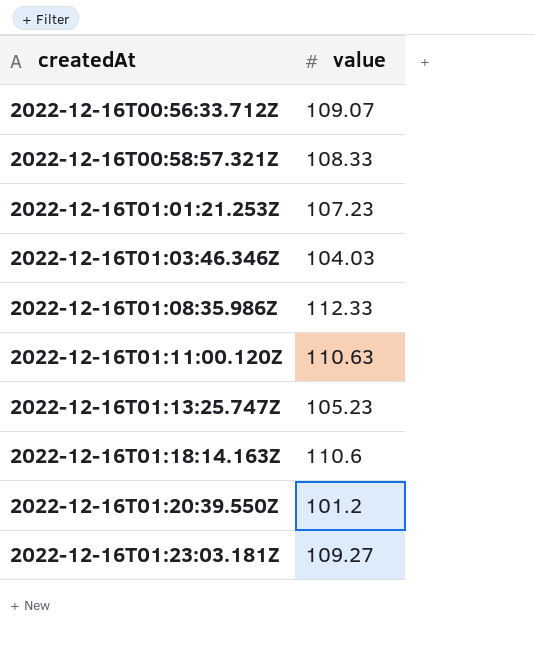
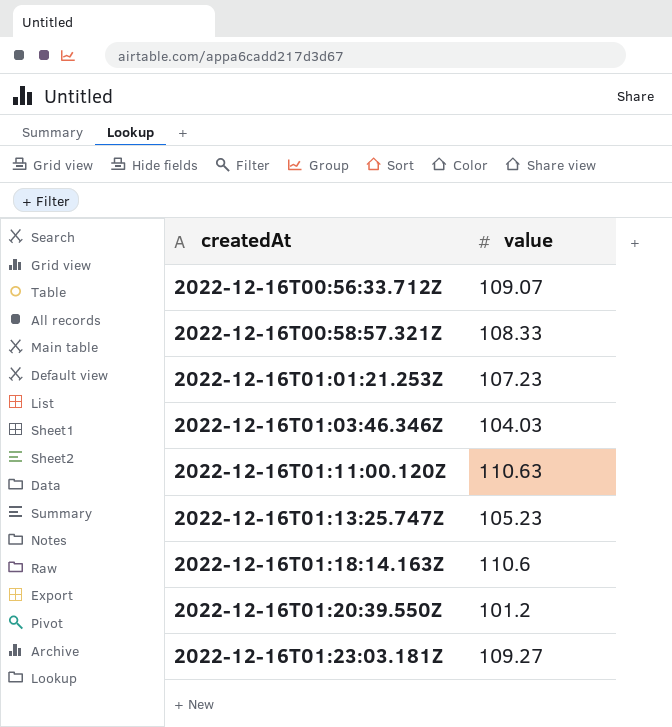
row 2022-12-16T01:08:35.986Z: 112.33 -> none

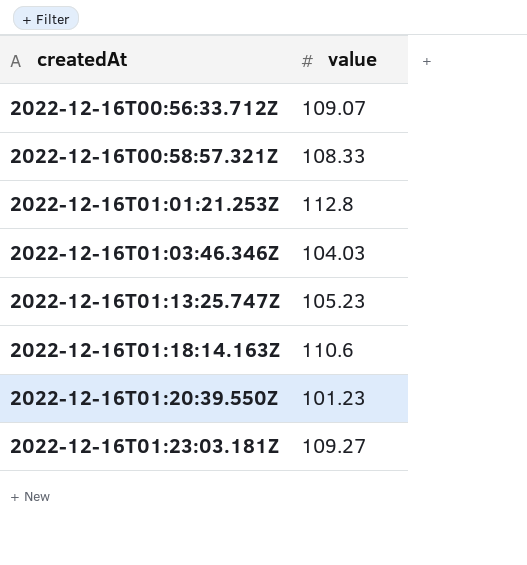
row 2022-12-16T01:11:00.120Z: 110.63 -> none
2022-12-16T01:01:21.253Z | value: 107.23 -> 112.8
2022-12-16T01:20:39.550Z | value: 101.2 -> 101.23

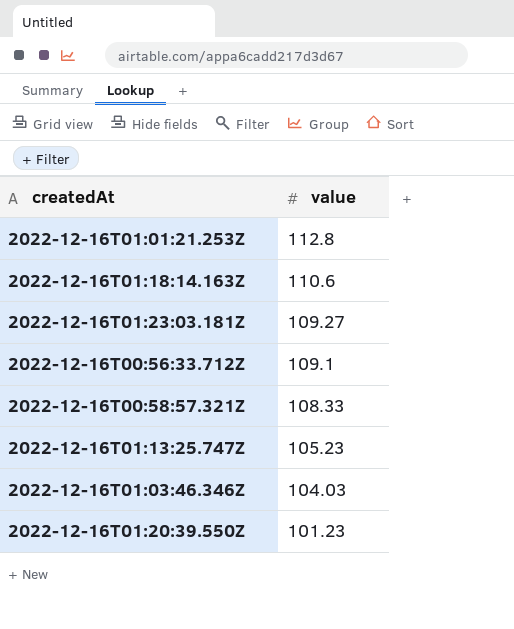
row order: createdAt ascending -> value descending
2022-12-16T00:56:33.712Z | value: 109.07 -> 109.1

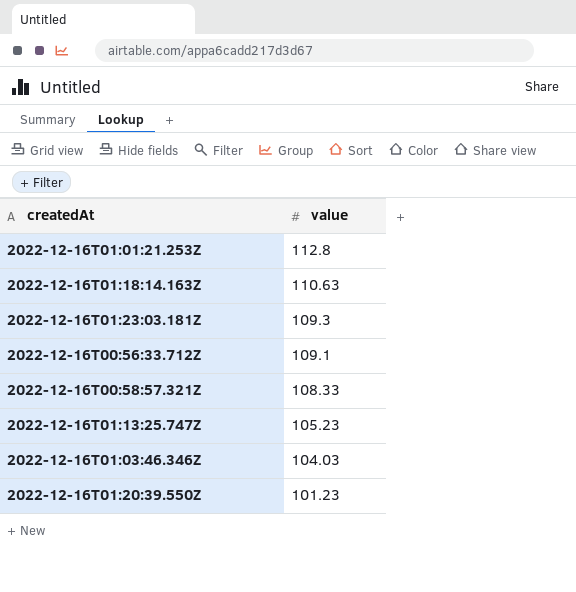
2022-12-16T01:18:14.163Z | value: 110.6 -> 110.63
2022-12-16T01:23:03.181Z | value: 109.27 -> 109.3

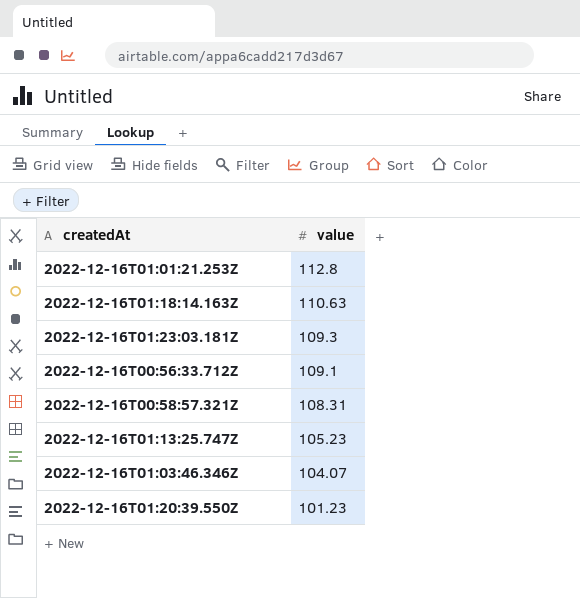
2022-12-16T00:58:57.321Z | value: 108.33 -> 108.31
2022-12-16T01:03:46.346Z | value: 104.03 -> 104.07

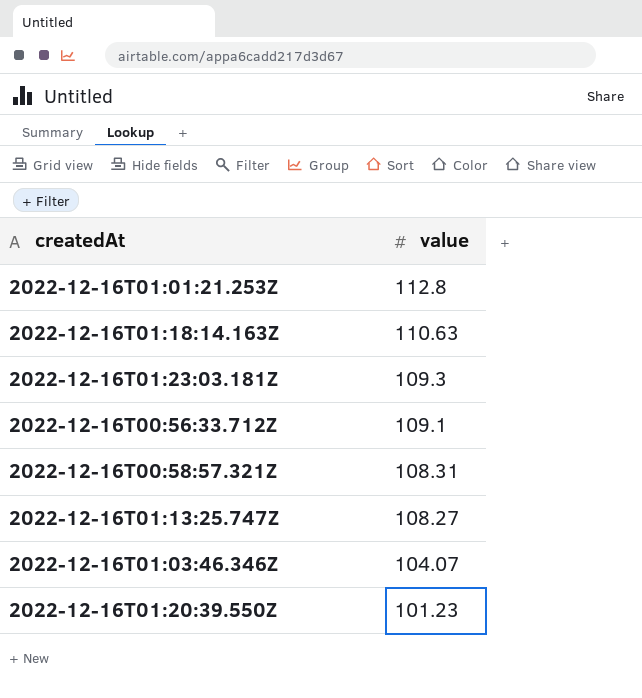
2022-12-16T01:13:25.747Z | value: 105.23 -> 108.27

